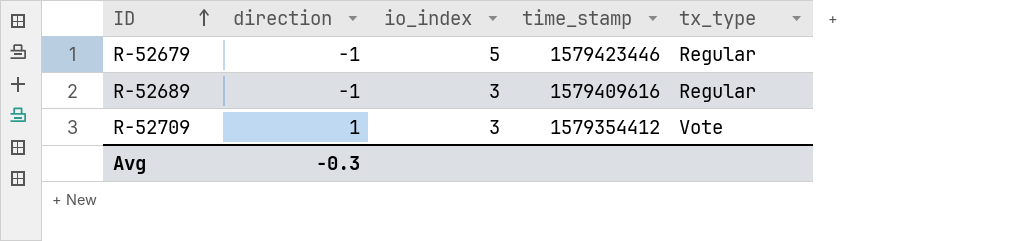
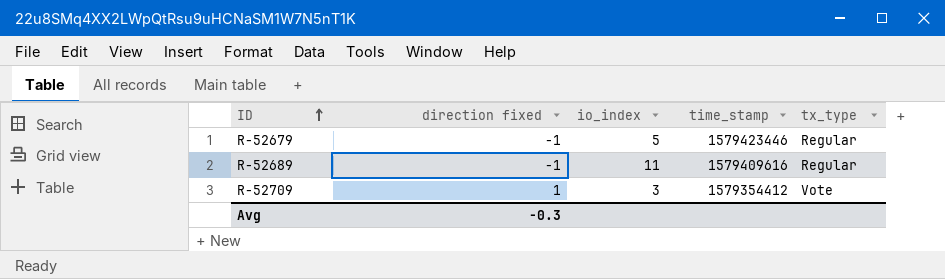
column name: direction -> direction fixed
R-52689 | io_index: 3 -> 11

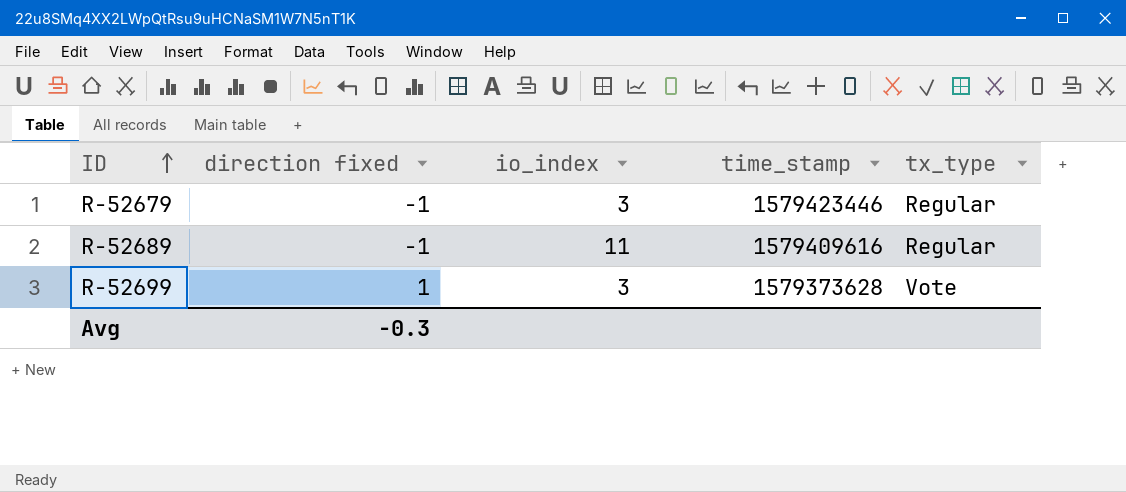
row R-52709: 1 | 3 | 1579354412 | Vote -> none
R-52679 | io_index: 5 -> 3
row R-52699: none -> 1 | 3 | 1579373628 | Vote

